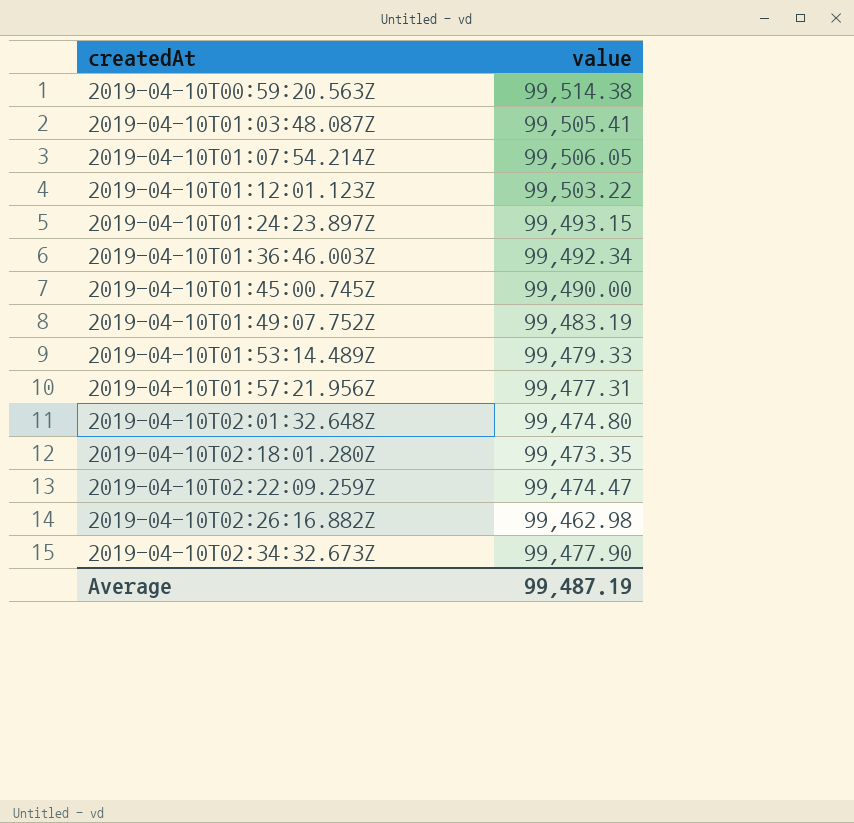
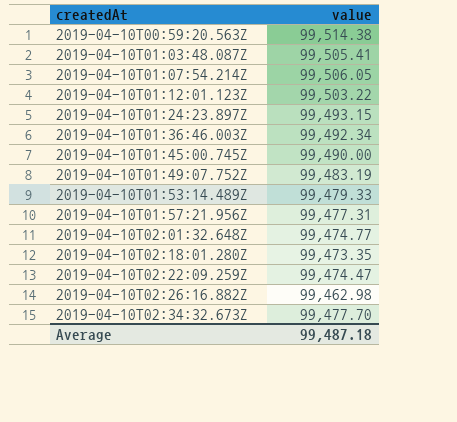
2019-04-10T02:01:32.648Z | value: 99,474.80 -> 99,474.77
2019-04-10T02:34:32.673Z | value: 99,477.90 -> 99,477.70
Average | value: 99,487.19 -> 99,487.18

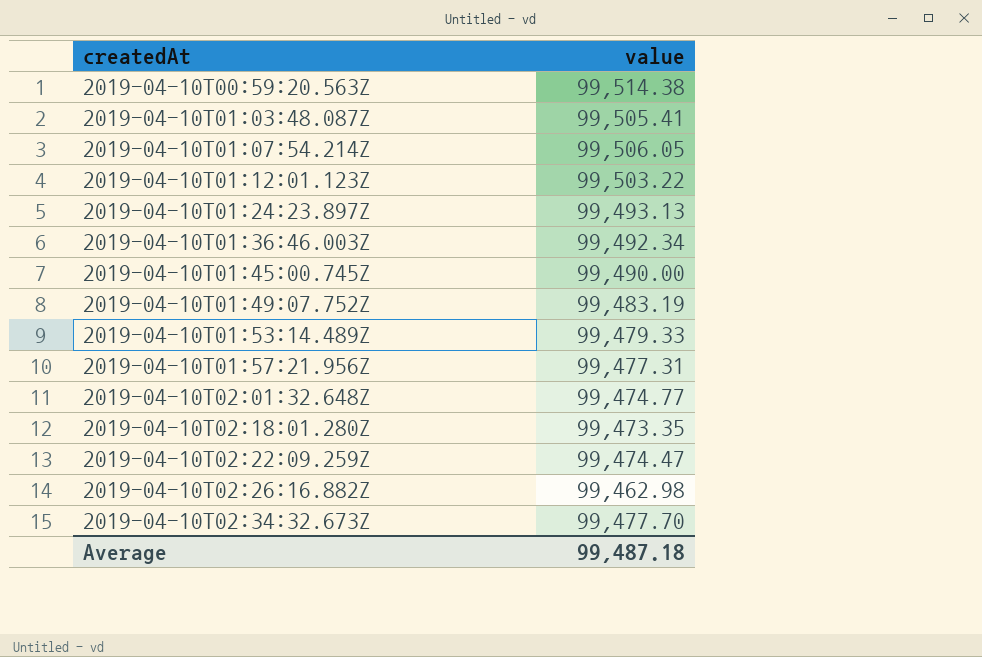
2019-04-10T01:24:23.897Z | value: 99,493.15 -> 99,493.13

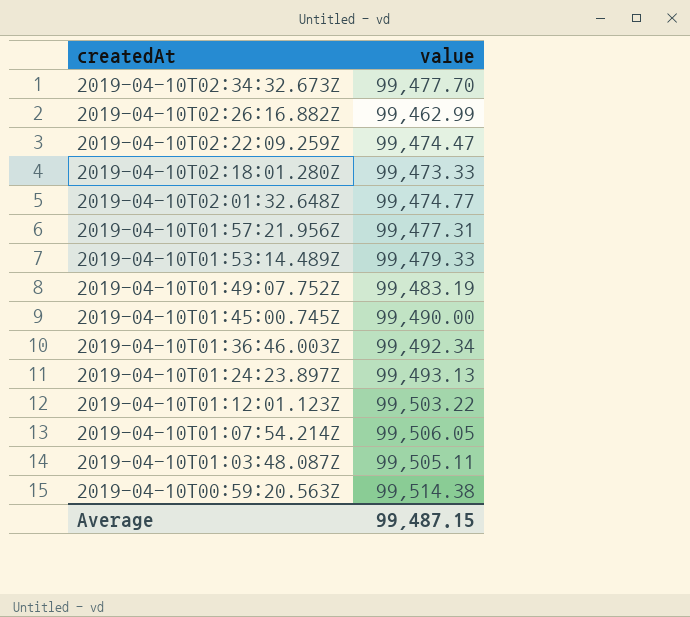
row order: createdAt ascending -> createdAt descending
2019-04-10T02:26:16.882Z | value: 99,462.98 -> 99,462.99
2019-04-10T02:18:01.280Z | value: 99,473.35 -> 99,473.33
2019-04-10T01:03:48.087Z | value: 99,505.41 -> 99,505.11
Average | value: 99,487.18 -> 99,487.15

